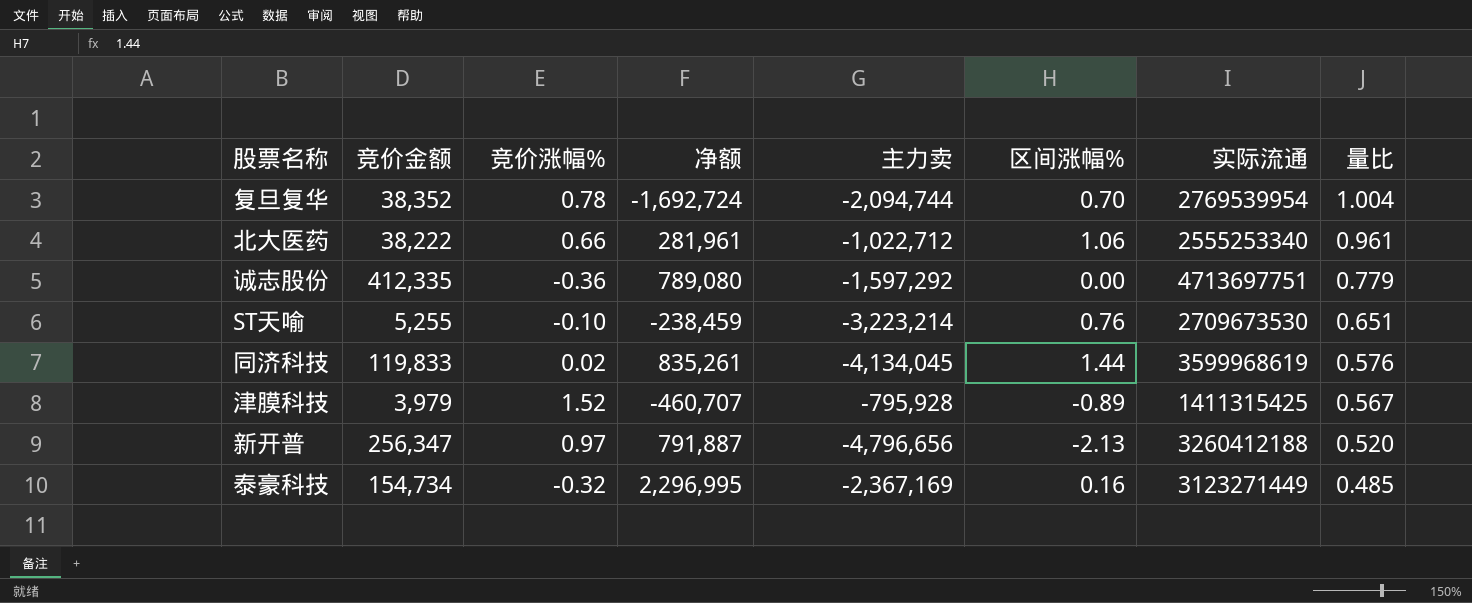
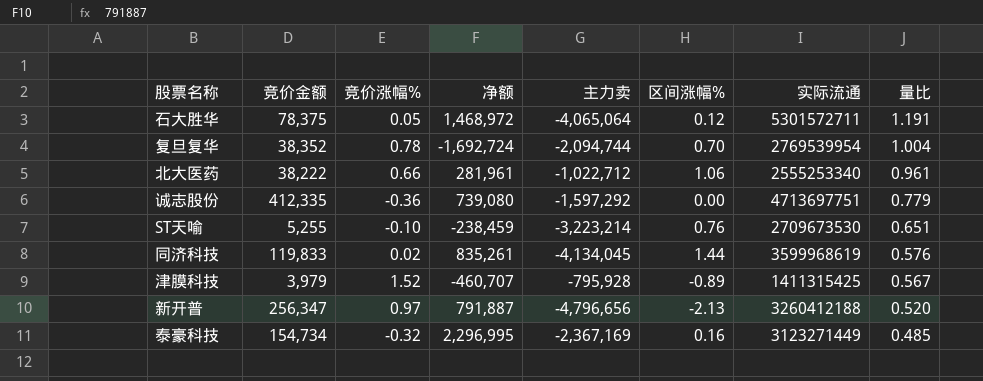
row 石大胜华: none -> 78,375 | 0.05 | 1,468,972 | -4,065,064 | 0.12 | 5301572711 | 1.191
诚志股份 | 净额: 789,080 -> 739,080

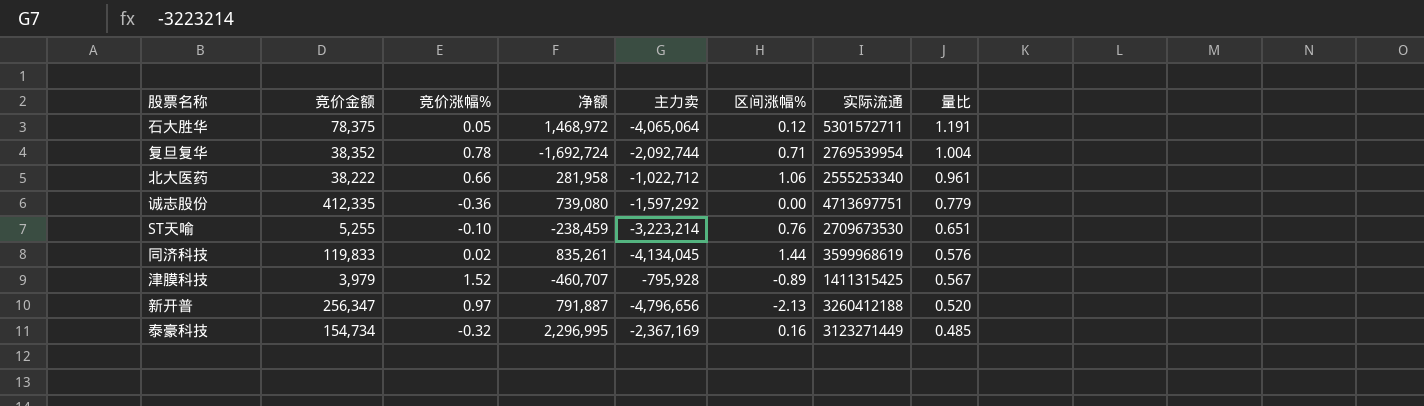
复旦复华 | 主力卖: -2,094,744 -> -2,092,744
复旦复华 | 区间涨幅%: 0.70 -> 0.71
北大医药 | 净额: 281,961 -> 281,958

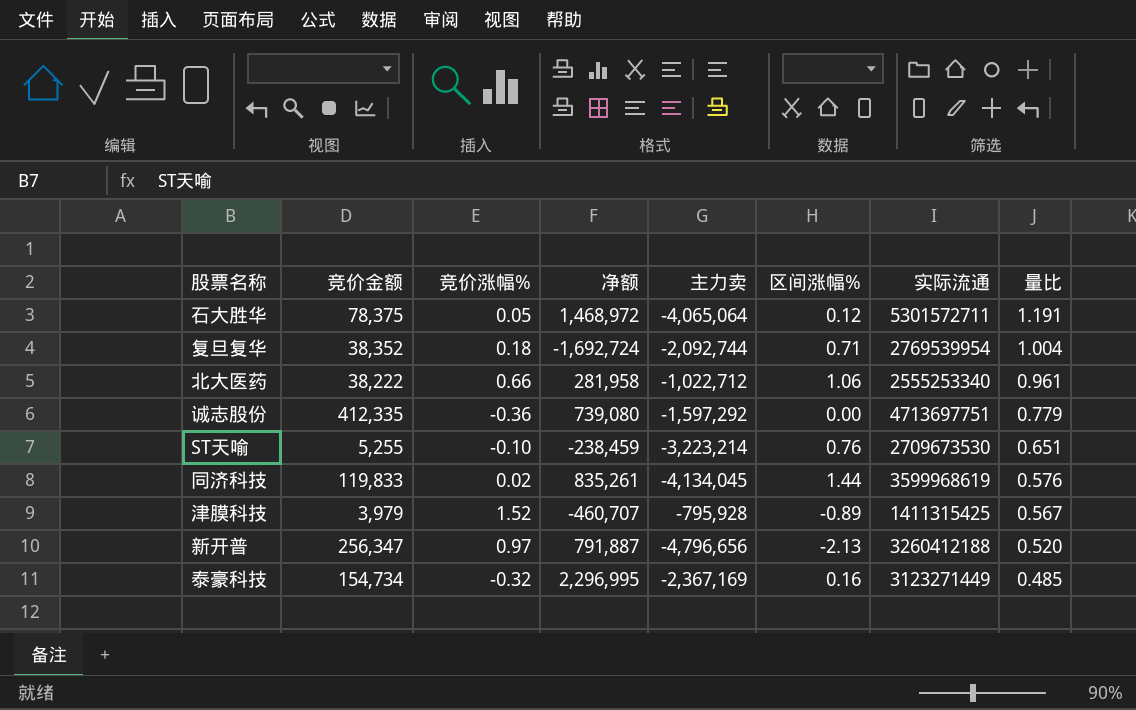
复旦复华 | 竞价涨幅%: 0.78 -> 0.18

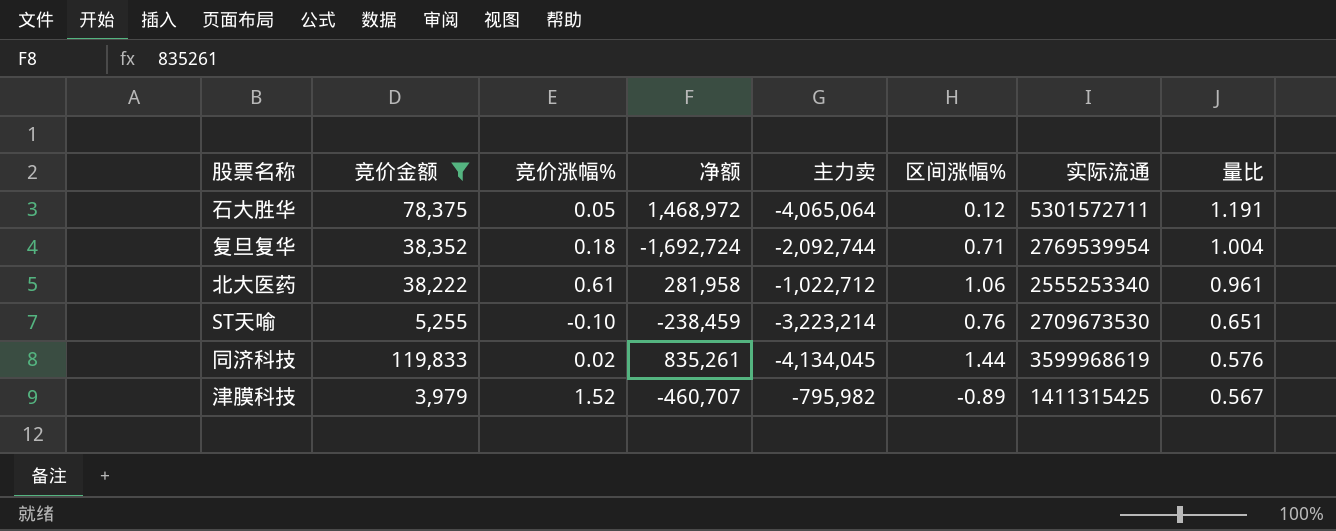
filter: none -> 竞价金额 <= 119,833
北大医药 | 竞价涨幅%: 0.66 -> 0.61
津膜科技 | 主力卖: -795,928 -> -795,982

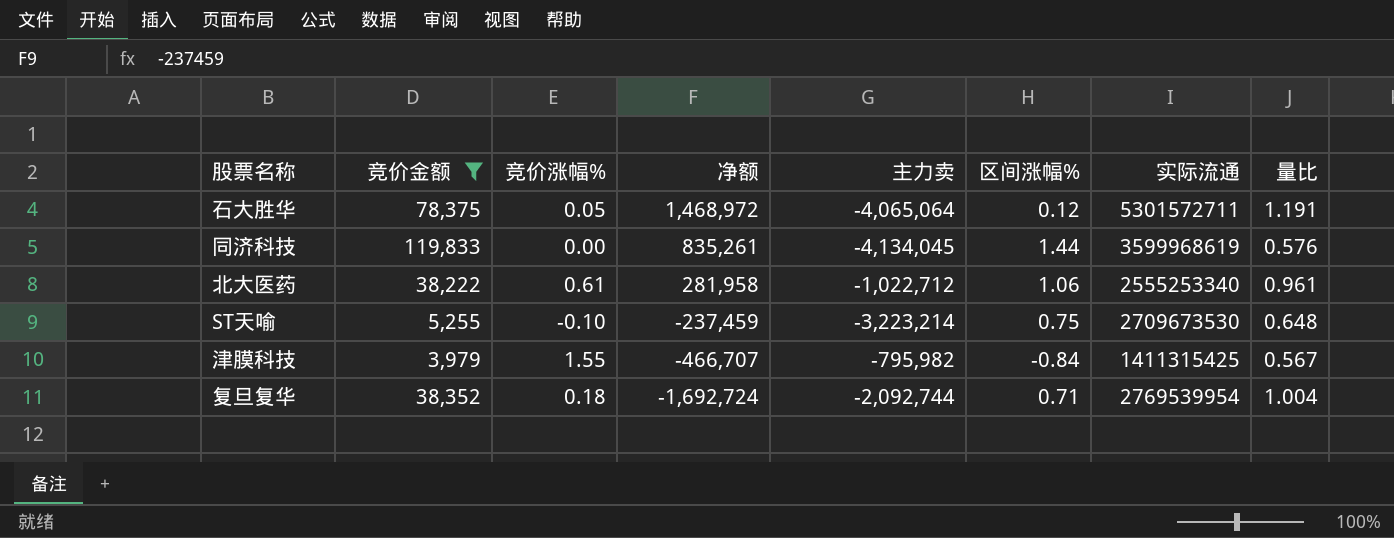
row order: 量比 descending -> 净额 descending
同济科技 | 竞价涨幅%: 0.02 -> 0.00
ST天喻 | 净额: -238,459 -> -237,459
ST天喻 | 区间涨幅%: 0.76 -> 0.75
ST天喻 | 量比: 0.651 -> 0.648
津膜科技 | 竞价涨幅%: 1.52 -> 1.55
津膜科技 | 净额: -460,707 -> -466,707
津膜科技 | 区间涨幅%: -0.89 -> -0.84

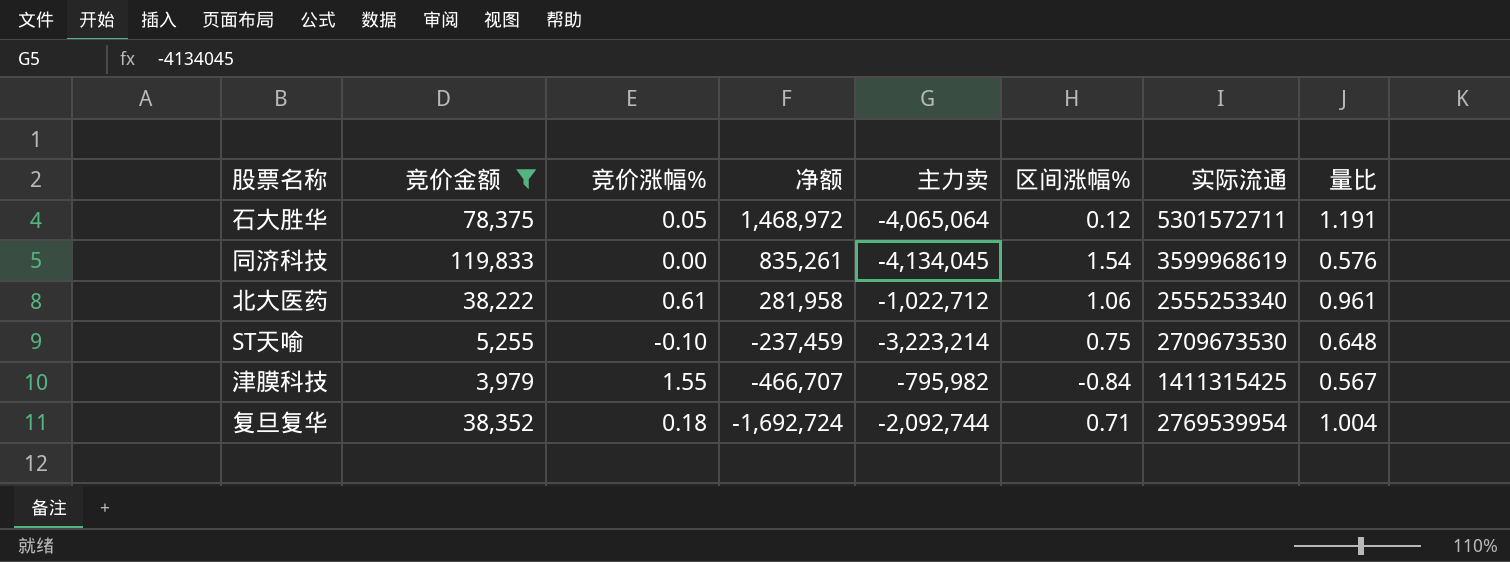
同济科技 | 区间涨幅%: 1.44 -> 1.54

